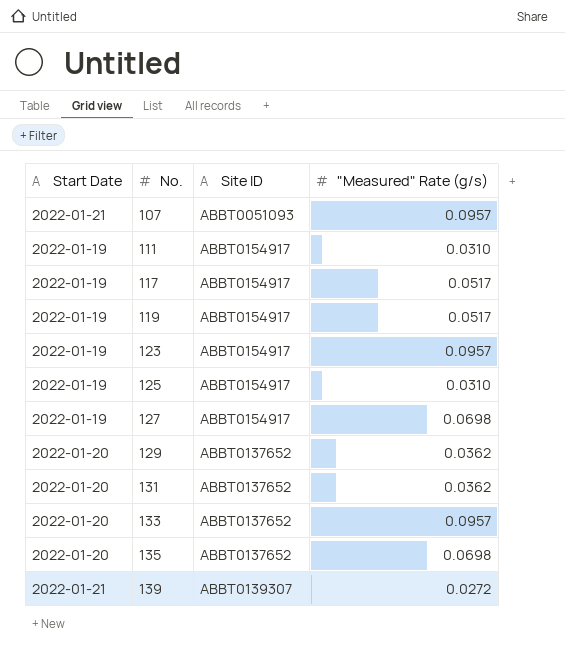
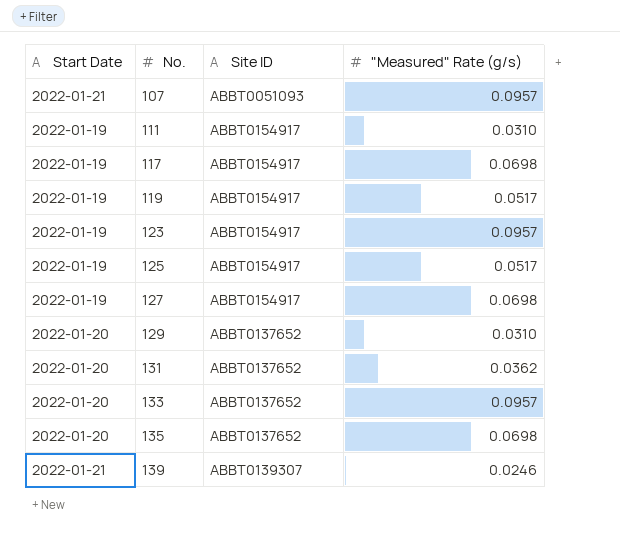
117 | "Measured" Rate (g/s): 0.0517 -> 0.0698
125 | "Measured" Rate (g/s): 0.0310 -> 0.0517
129 | "Measured" Rate (g/s): 0.0362 -> 0.0310
139 | "Measured" Rate (g/s): 0.0272 -> 0.0246

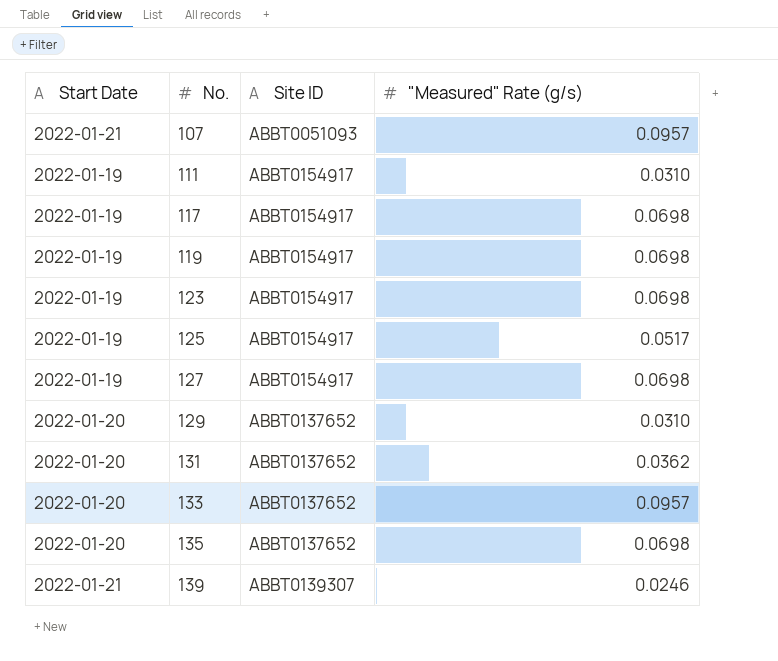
119 | "Measured" Rate (g/s): 0.0517 -> 0.0698
123 | "Measured" Rate (g/s): 0.0957 -> 0.0698

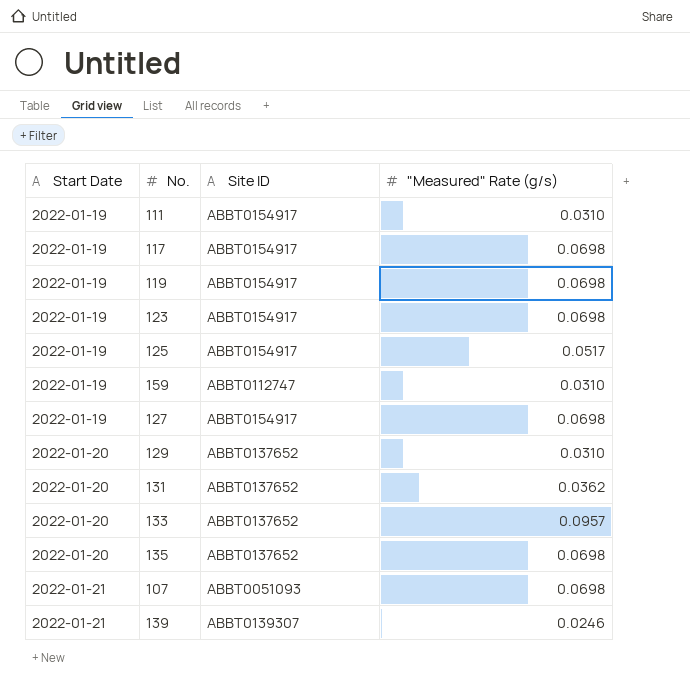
row order: No. ascending -> Start Date ascending
row 159: none -> 2022-01-19 | ABBT0112747 | 0.0310
107 | "Measured" Rate (g/s): 0.0957 -> 0.0698

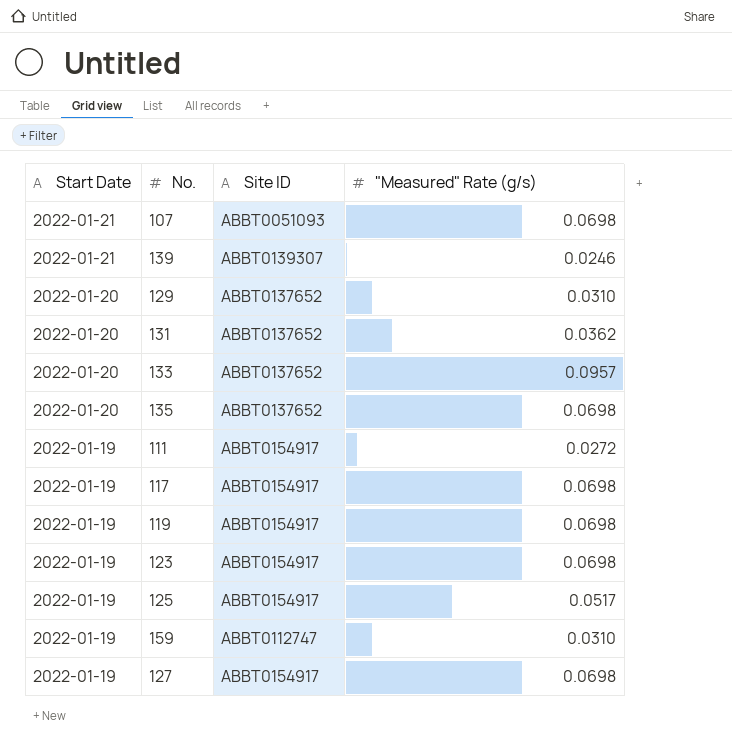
row order: Start Date ascending -> Start Date descending
111 | "Measured" Rate (g/s): 0.0310 -> 0.0272

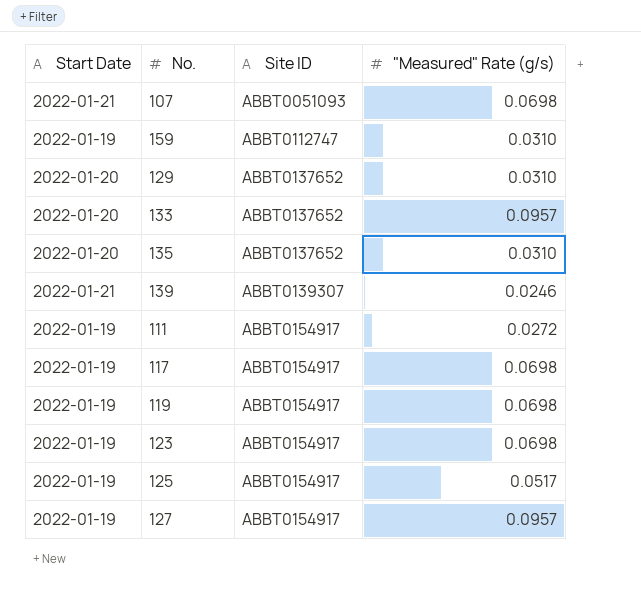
row order: Start Date descending -> Site ID ascending
row 131: 2022-01-20 | ABBT0137652 | 0.0362 -> none
135 | "Measured" Rate (g/s): 0.0698 -> 0.0310
127 | "Measured" Rate (g/s): 0.0698 -> 0.0957

